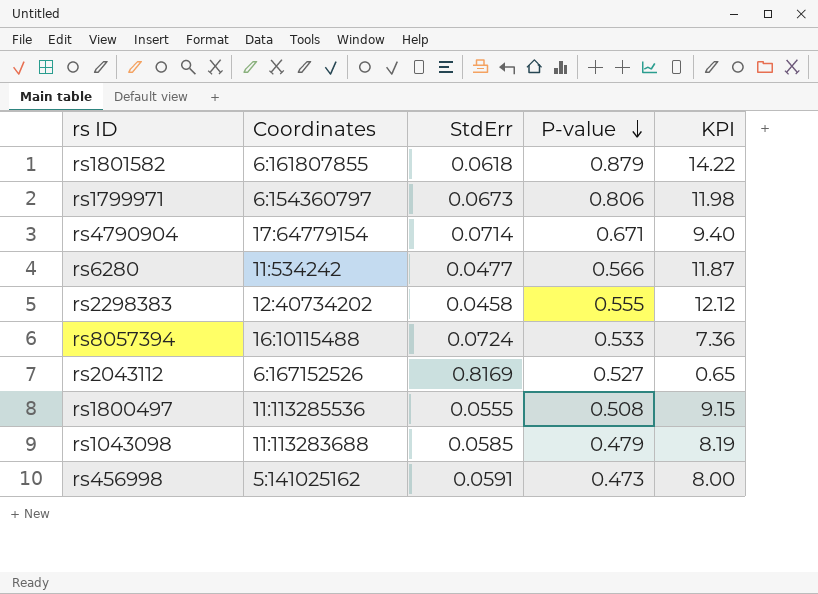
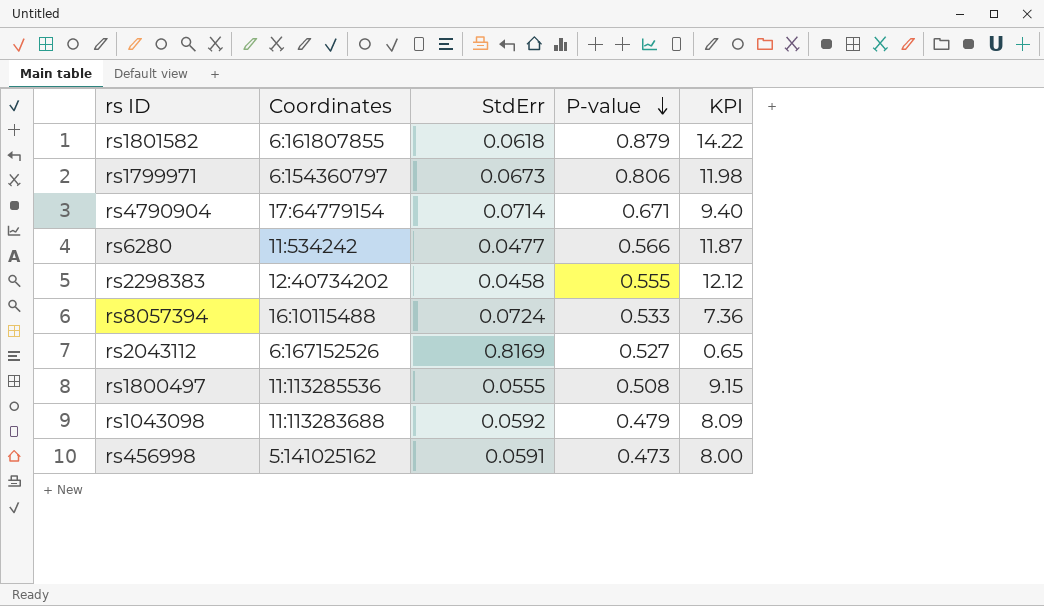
rs1043098 | StdErr: 0.0585 -> 0.0592
rs1043098 | KPI: 8.19 -> 8.09

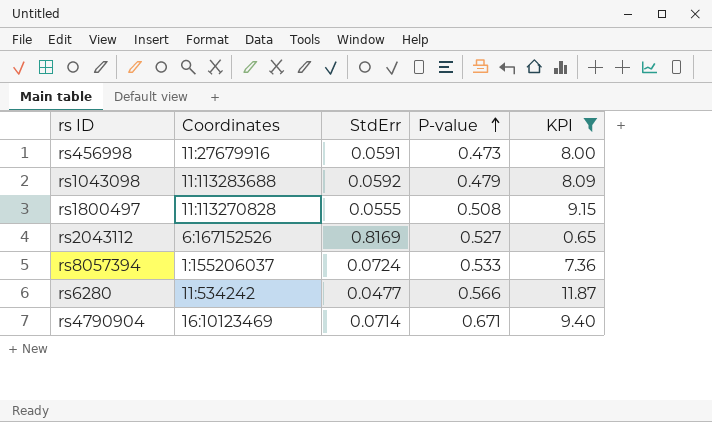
filter: none -> KPI <= 11.87
row order: P-value descending -> P-value ascending
rs456998 | Coordinates: 5:141025162 -> 11:27679916
rs1800497 | Coordinates: 11:113285536 -> 11:113270828
rs8057394 | Coordinates: 16:10115488 -> 1:155206037
rs4790904 | Coordinates: 17:64779154 -> 16:10123469

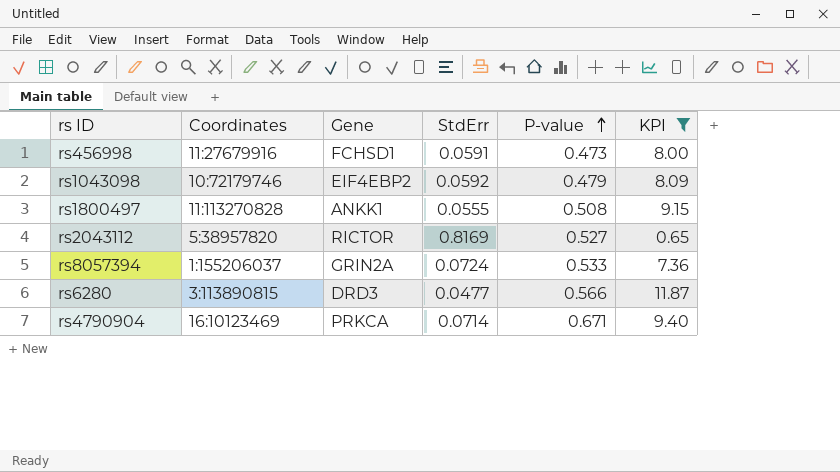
column Gene | position: none -> 3
rs1043098 | Coordinates: 11:113283688 -> 10:72179746
rs2043112 | Coordinates: 6:167152526 -> 5:38957820
rs6280 | Coordinates: 11:534242 -> 3:113890815

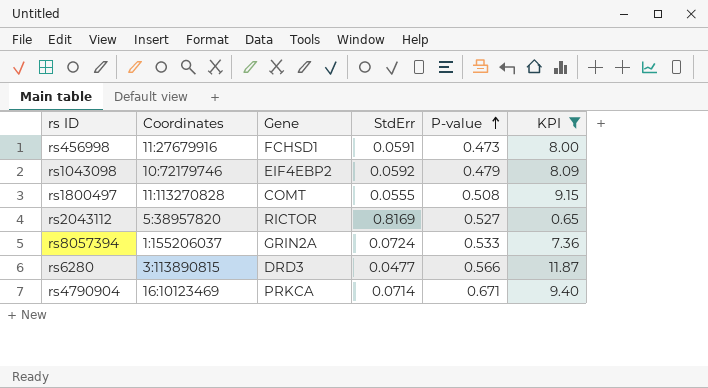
rs1800497 | Gene: ANKK1 -> COMT

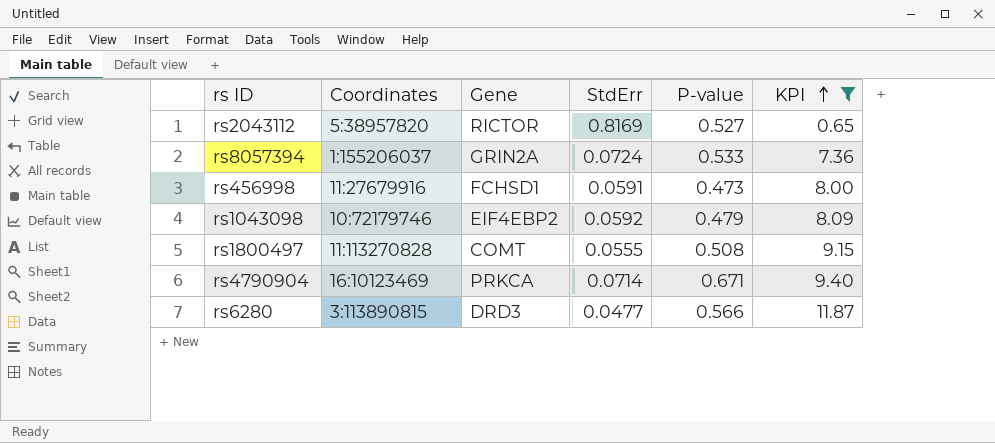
row order: P-value ascending -> KPI ascending

